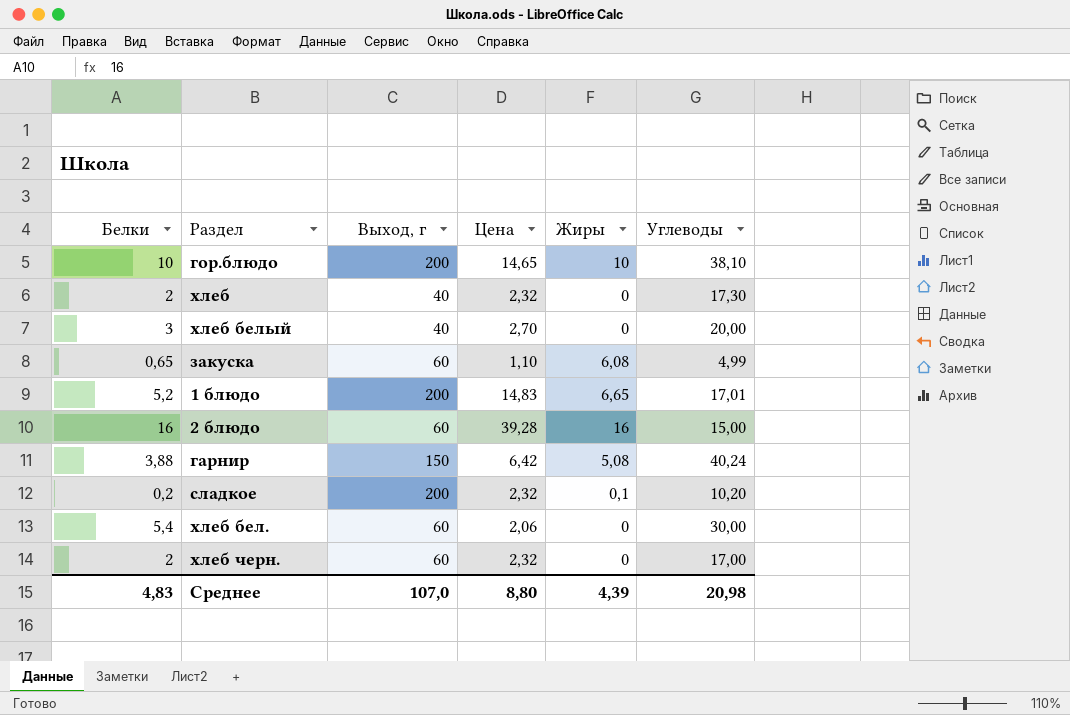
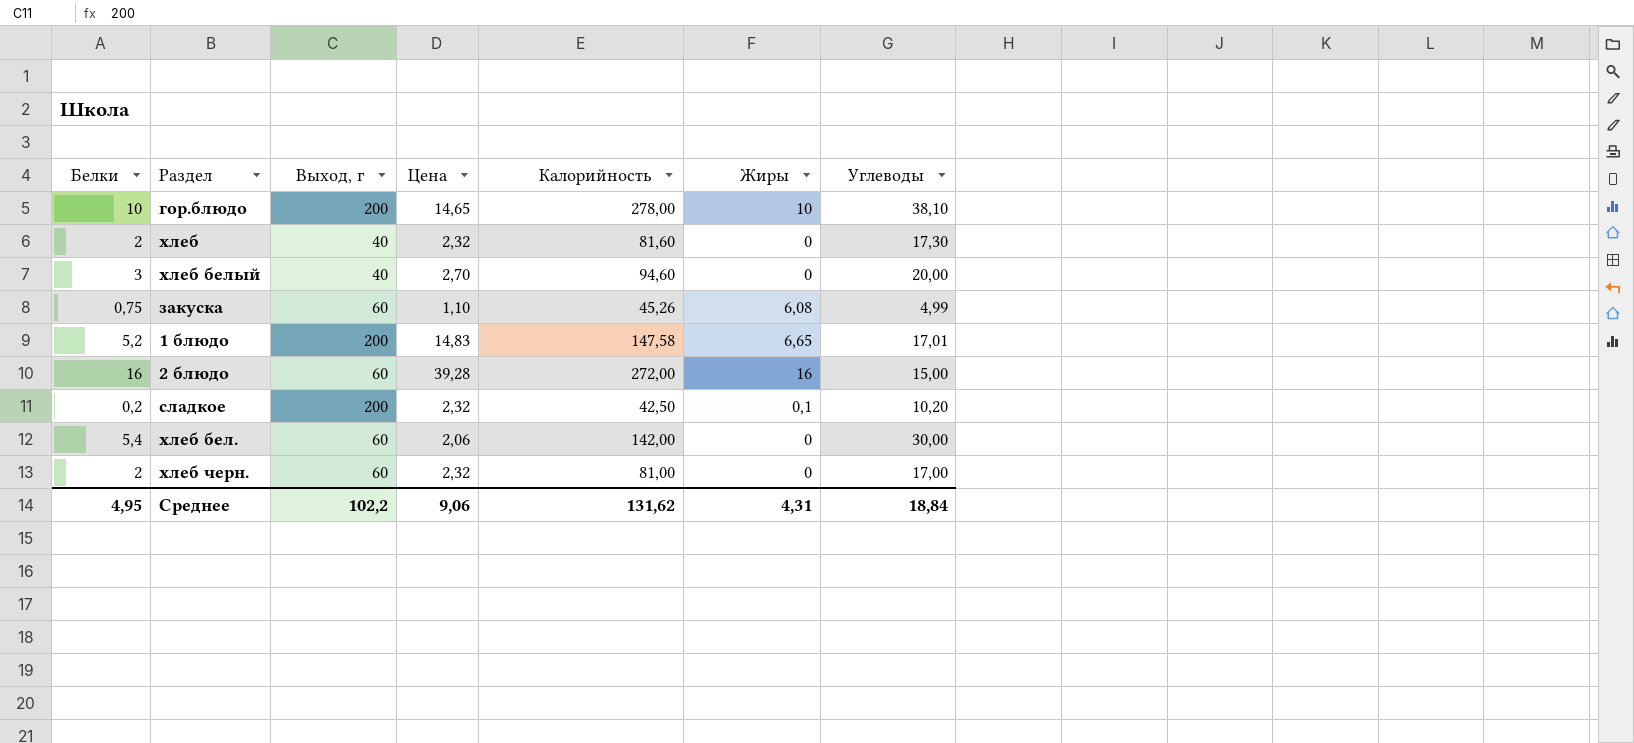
column Калорийность | position: none -> 5
row гарнир: 3,88 | 150 | 6,42 | 5,08 | 40,24 -> none
закуска | Белки: 0,65 -> 0,75
Среднее | Белки: 4,83 -> 4,95
Среднее | Выход, г: 107,0 -> 102,2
Среднее | Цена: 8,80 -> 9,06
Среднее | Жиры: 4,39 -> 4,31
Среднее | Углеводы: 20,98 -> 18,84

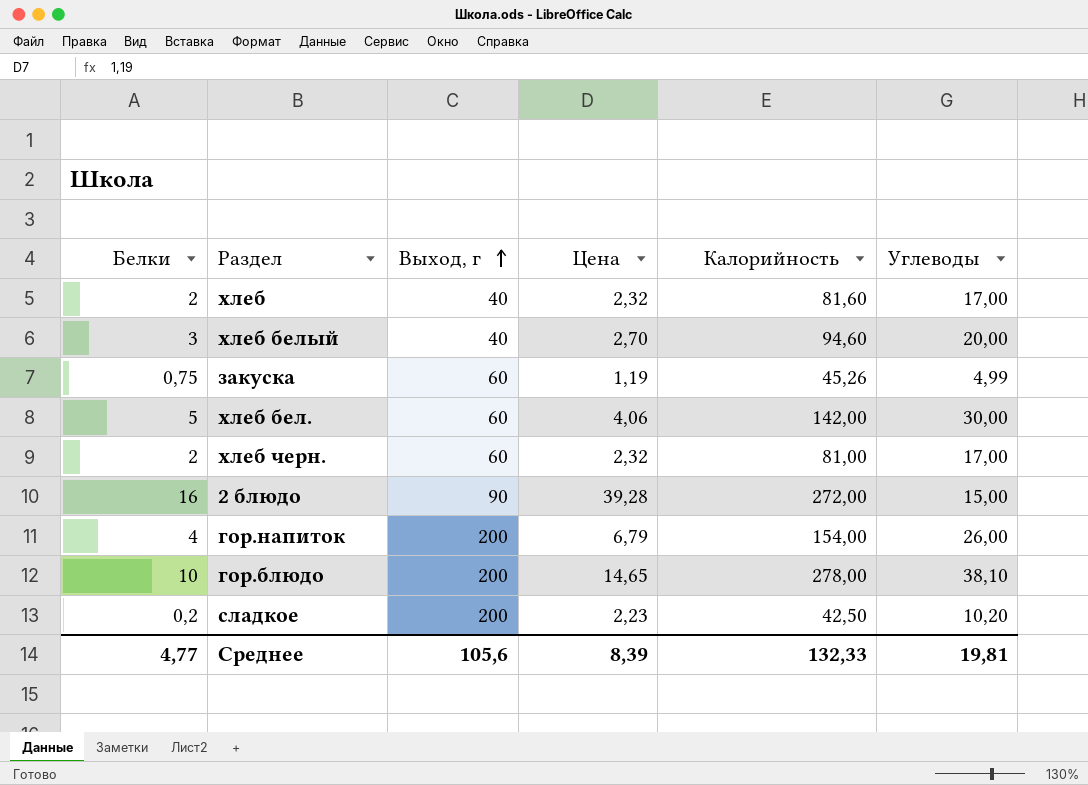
row order: none -> Выход, г ascending
column Жиры | position: 6 -> none
row 1 блюдо: 5,2 | 200 | 14,83 | 147,58 | 6,65 | 17,01 -> none
хлеб | Углеводы: 17,30 -> 17,00
закуска | Цена: 1,10 -> 1,19
хлеб бел. | Белки: 5,4 -> 5
хлеб бел. | Цена: 2,06 -> 4,06
2 блюдо | Выход, г: 60 -> 90
row гор.напиток: none -> 4 | 200 | 6,79 | 154,00 | 26,00
сладкое | Цена: 2,32 -> 2,23
Среднее | Белки: 4,95 -> 4,77
Среднее | Выход, г: 102,2 -> 105,6
Среднее | Цена: 9,06 -> 8,39
Среднее | Калорийность: 131,62 -> 132,33
Среднее | Углеводы: 18,84 -> 19,81

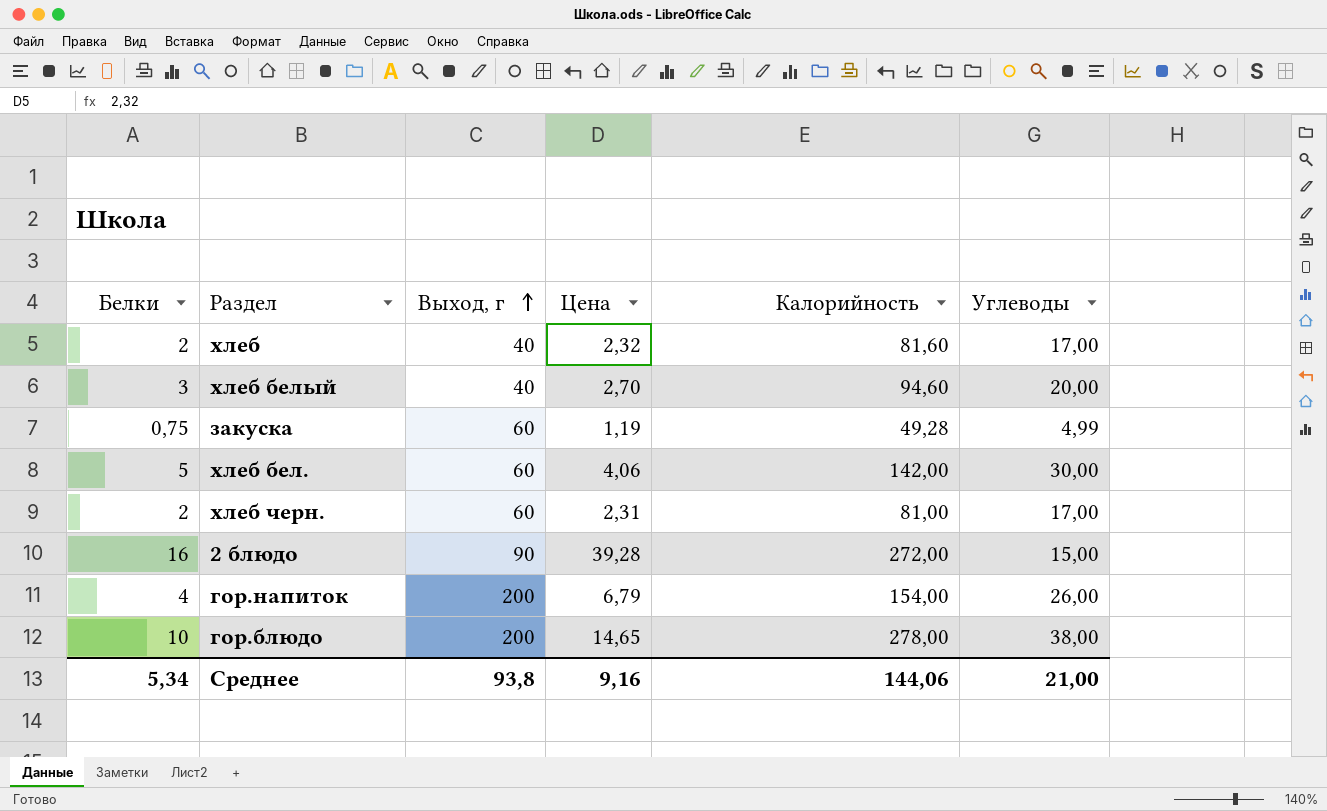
row сладкое: 0,2 | 200 | 2,23 | 42,50 | 10,20 -> none
закуска | Калорийность: 45,26 -> 49,28
хлеб черн. | Цена: 2,32 -> 2,31
гор.блюдо | Углеводы: 38,10 -> 38,00
Среднее | Белки: 4,77 -> 5,34
Среднее | Выход, г: 105,6 -> 93,8
Среднее | Цена: 8,39 -> 9,16
Среднее | Калорийность: 132,33 -> 144,06
Среднее | Углеводы: 19,81 -> 21,00

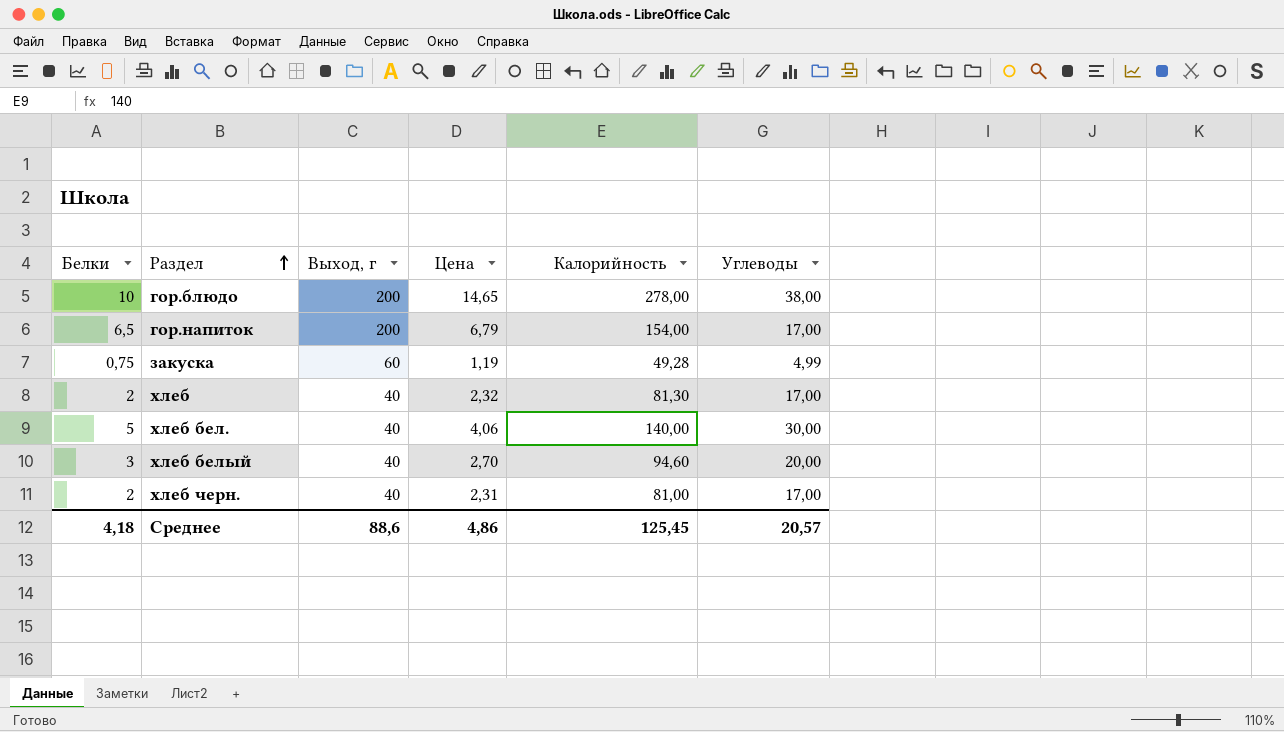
row order: Выход, г ascending -> Раздел ascending
row 2 блюдо: 16 | 90 | 39,28 | 272,00 | 15,00 -> none
гор.напиток | Белки: 4 -> 6,5
гор.напиток | Углеводы: 26,00 -> 17,00
хлеб | Калорийность: 81,60 -> 81,30
хлеб бел. | Выход, г: 60 -> 40
хлеб бел. | Калорийность: 142,00 -> 140,00
хлеб черн. | Выход, г: 60 -> 40
Среднее | Белки: 5,34 -> 4,18
Среднее | Выход, г: 93,8 -> 88,6
Среднее | Цена: 9,16 -> 4,86
Среднее | Калорийность: 144,06 -> 125,45
Среднее | Углеводы: 21,00 -> 20,57

